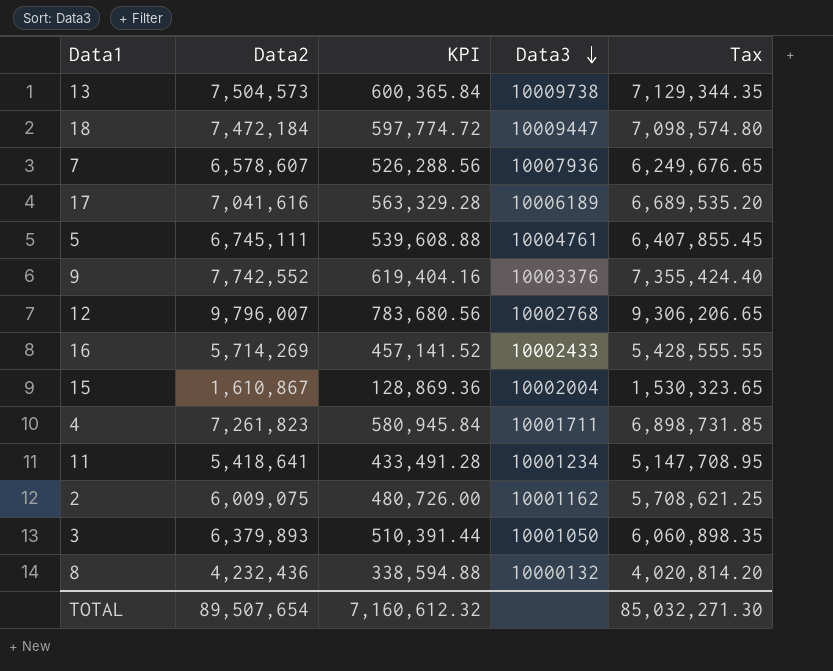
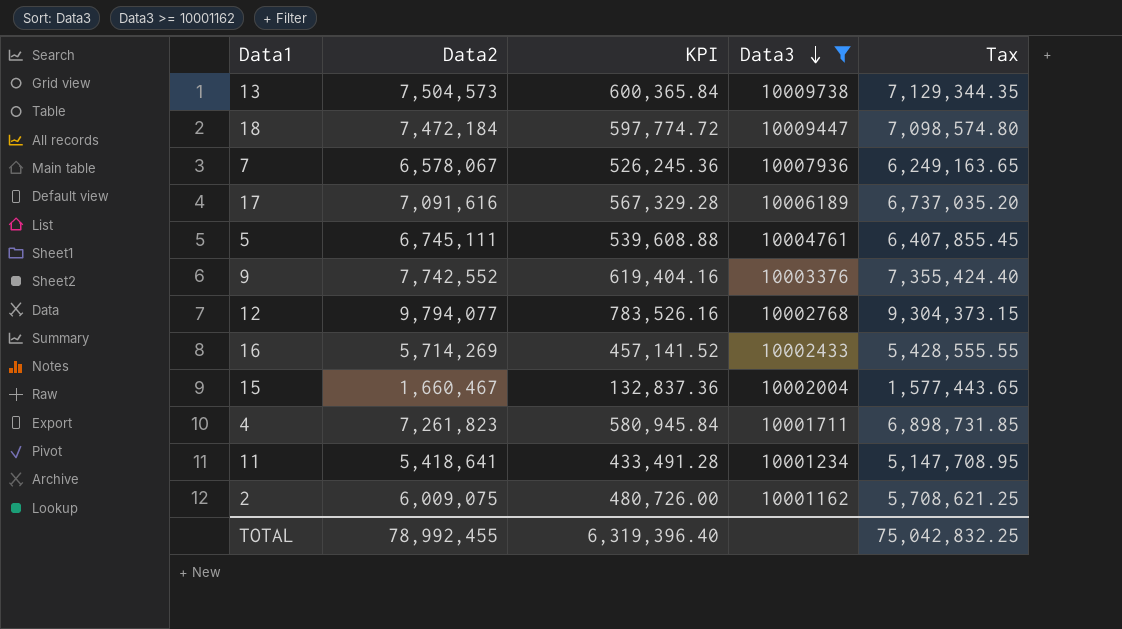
filter: none -> Data3 >= 10001162
7 | Data2: 6,578,607 -> 6,578,067
7 | KPI: 526,288.56 -> 526,245.36
7 | Tax: 6,249,676.65 -> 6,249,163.65
17 | Data2: 7,041,616 -> 7,091,616
17 | KPI: 563,329.28 -> 567,329.28
17 | Tax: 6,689,535.20 -> 6,737,035.20
12 | Data2: 9,796,007 -> 9,794,077
12 | KPI: 783,680.56 -> 783,526.16
12 | Tax: 9,306,206.65 -> 9,304,373.15
15 | Data2: 1,610,867 -> 1,660,467
15 | KPI: 128,869.36 -> 132,837.36
15 | Tax: 1,530,323.65 -> 1,577,443.65
TOTAL | Data2: 89,507,654 -> 78,992,455
TOTAL | KPI: 7,160,612.32 -> 6,319,396.40
TOTAL | Tax: 85,032,271.30 -> 75,042,832.25

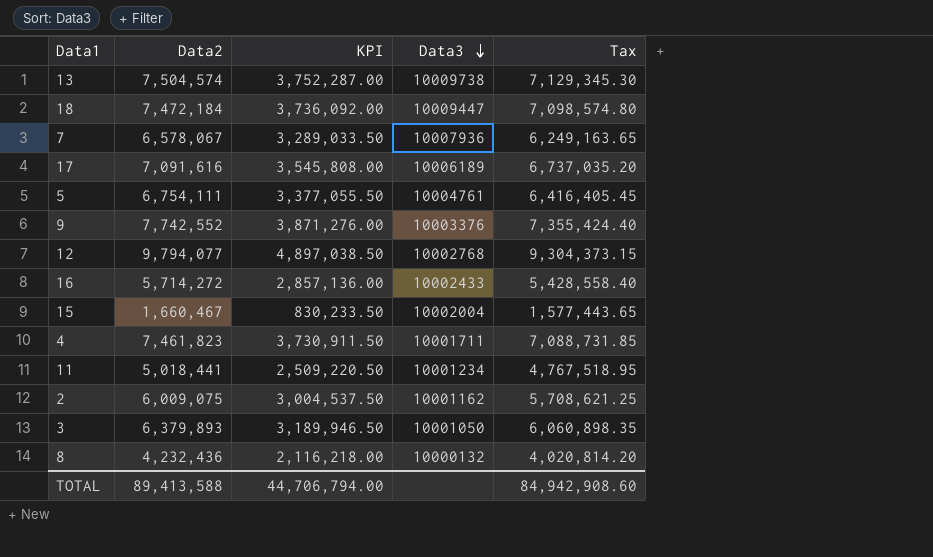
filter: Data3 >= 10001162 -> none
column KPI | formula: [Data2] * 0.08 -> [Data2] * 0.5
13 | Data2: 7,504,573 -> 7,504,574
13 | Tax: 7,129,344.35 -> 7,129,345.30
5 | Data2: 6,745,111 -> 6,754,111
5 | Tax: 6,407,855.45 -> 6,416,405.45
16 | Data2: 5,714,269 -> 5,714,272
16 | Tax: 5,428,555.55 -> 5,428,558.40
4 | Data2: 7,261,823 -> 7,461,823
4 | Tax: 6,898,731.85 -> 7,088,731.85
11 | Data2: 5,418,641 -> 5,018,441
11 | Tax: 5,147,708.95 -> 4,767,518.95
TOTAL | Data2: 78,992,455 -> 89,413,588
TOTAL | KPI: 6,319,396.40 -> 44,706,794.00
TOTAL | Tax: 75,042,832.25 -> 84,942,908.60

